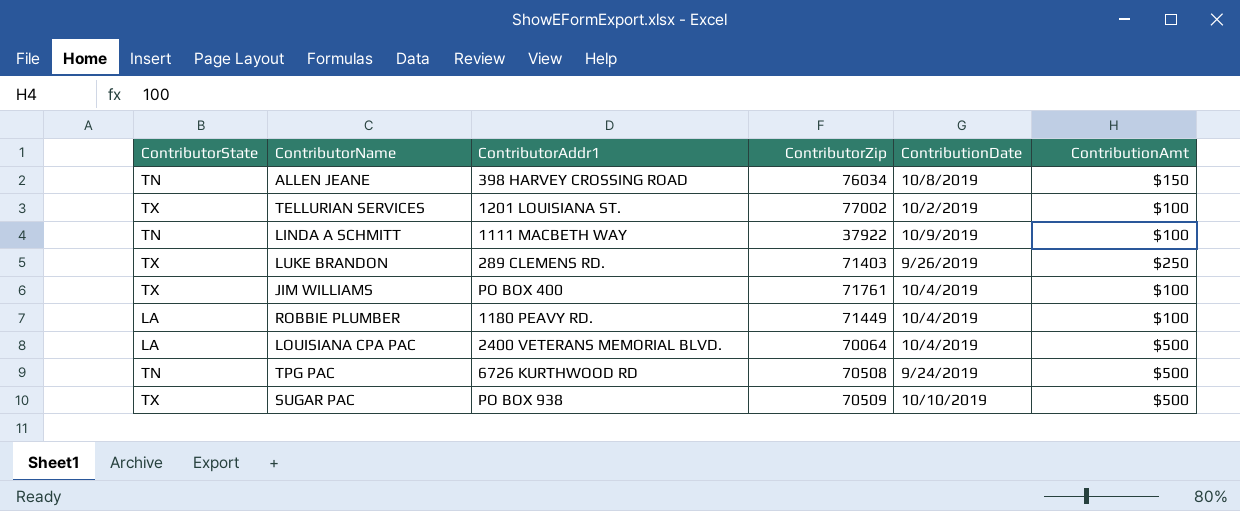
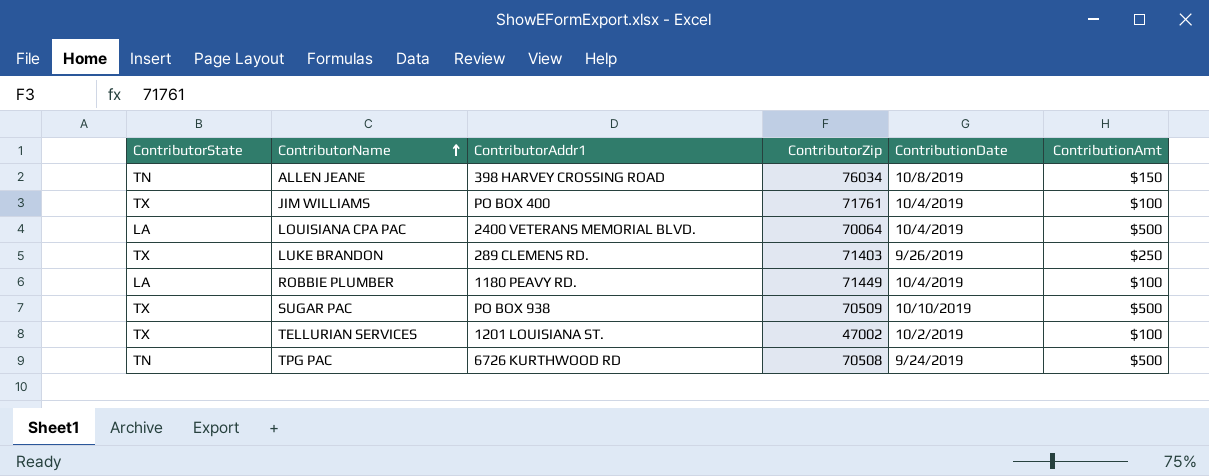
row order: none -> ContributorName ascending
row LINDA A SCHMITT: TN | 1111 MACBETH WAY | 37922 | 10/9/2019 | $100 -> none
TELLURIAN SERVICES | ContributorZip: 77002 -> 47002

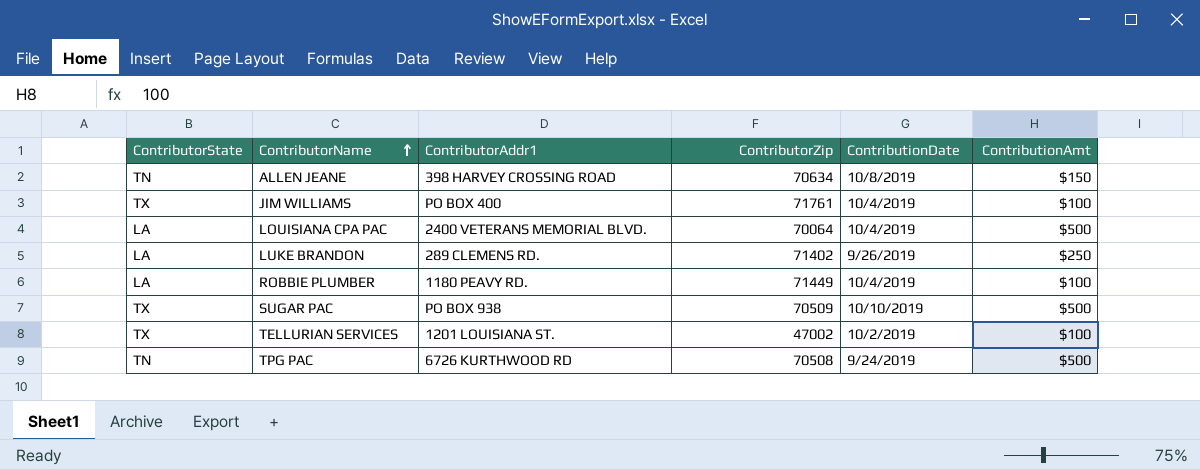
ALLEN JEANE | ContributorZip: 76034 -> 70634
LUKE BRANDON | ContributorState: TX -> LA
LUKE BRANDON | ContributorZip: 71403 -> 71402

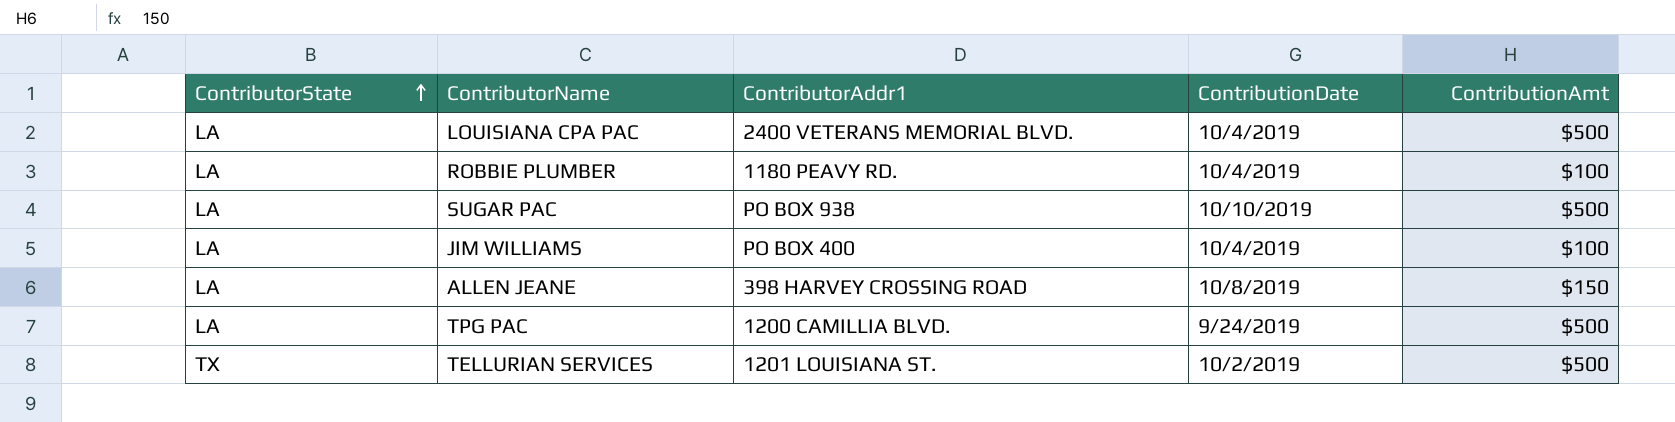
row order: ContributorName ascending -> ContributorState ascending
column ContributorZip | position: 4 -> none
row LUKE BRANDON: LA | 289 CLEMENS RD. | 71402 | 9/26/2019 | $250 -> none
SUGAR PAC | ContributorState: TX -> LA
JIM WILLIAMS | ContributorState: TX -> LA
ALLEN JEANE | ContributorState: TN -> LA
TPG PAC | ContributorState: TN -> LA
TPG PAC | ContributorAddr1: 6726 KURTHWOOD RD -> 1200 CAMILLIA BLVD.
TELLURIAN SERVICES | ContributionAmt: $100 -> $500

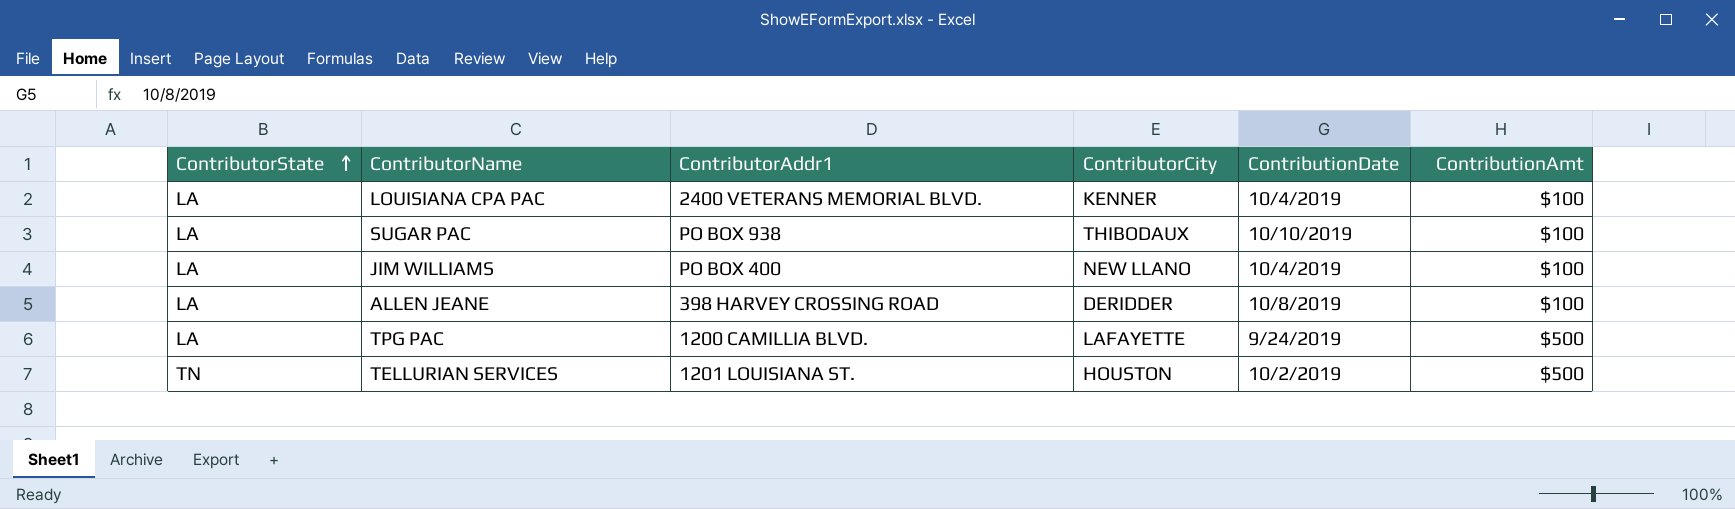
column ContributorCity | position: none -> 4
row ROBBIE PLUMBER: LA | 1180 PEAVY RD. | 10/4/2019 | $100 -> none
LOUISIANA CPA PAC | ContributionAmt: $500 -> $100
SUGAR PAC | ContributionAmt: $500 -> $100
ALLEN JEANE | ContributionAmt: $150 -> $100
TELLURIAN SERVICES | ContributorState: TX -> TN

